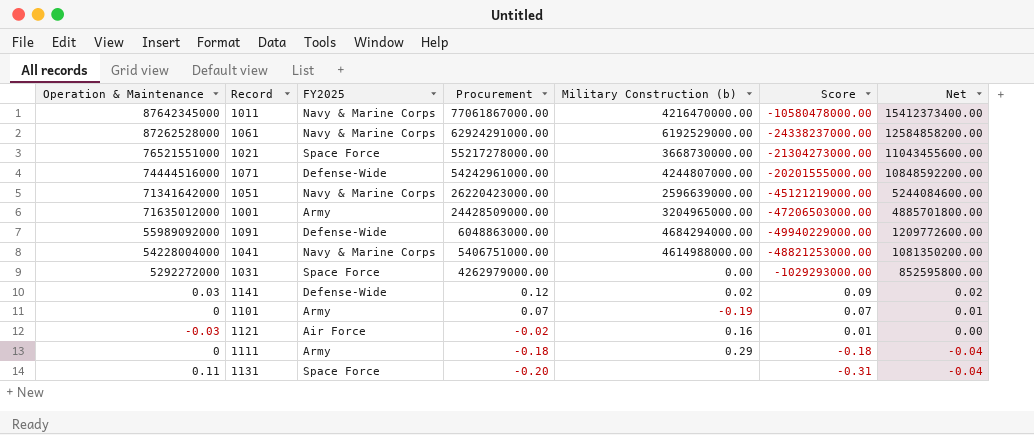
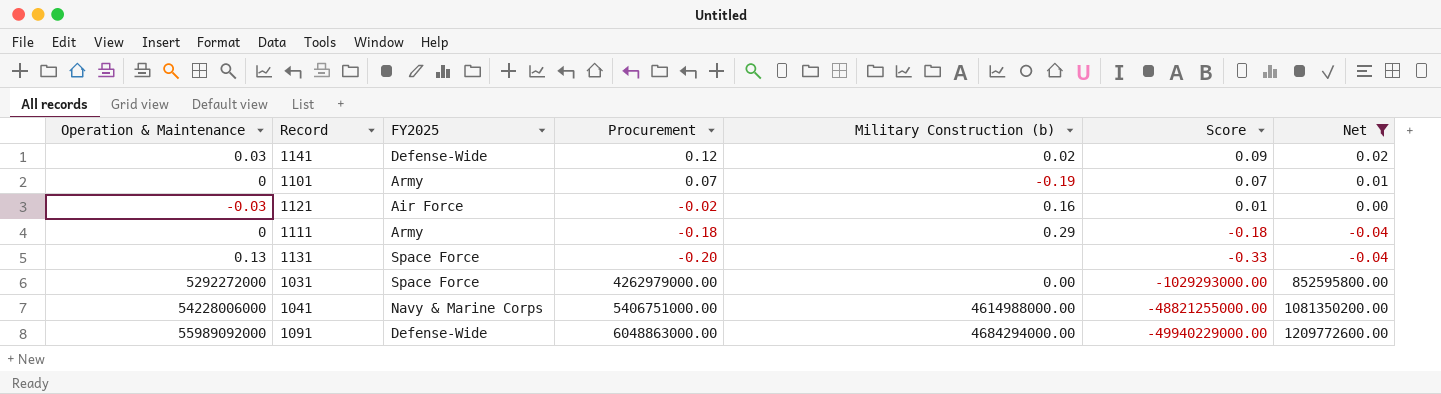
filter: none -> Net <= 1209772600.00
row order: Procurement descending -> Score descending
1131 | Operation & Maintenance: 0.11 -> 0.13
1131 | Score: -0.31 -> -0.33
1041 | Operation & Maintenance: 54228004000 -> 54228006000
1041 | Score: -48821253000.00 -> -48821255000.00

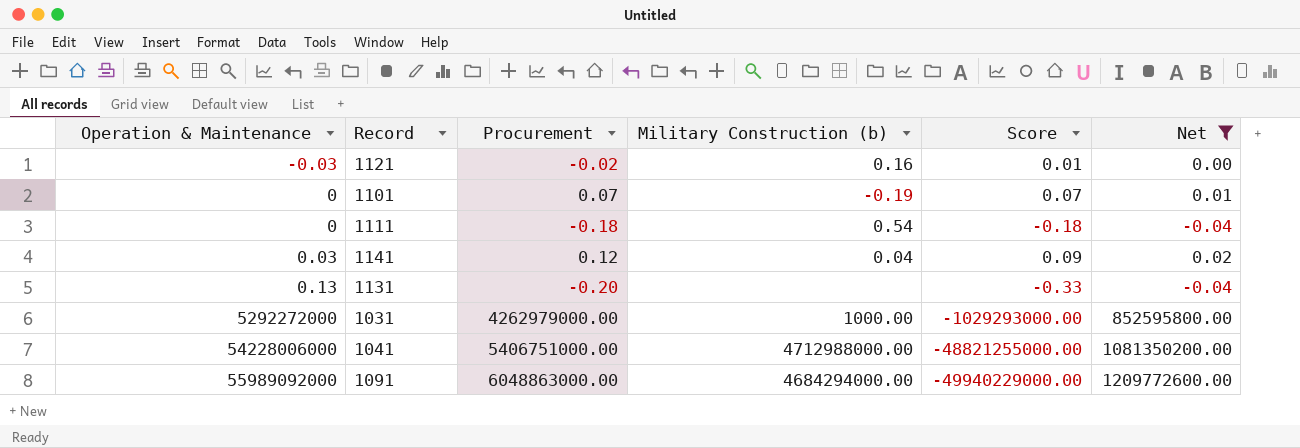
row order: Score descending -> Operation & Maintenance ascending
column FY2025 | position: 3 -> none
1111 | Military Construction (b): 0.29 -> 0.54
1141 | Military Construction (b): 0.02 -> 0.04
1031 | Military Construction (b): 0.00 -> 1000.00
1041 | Military Construction (b): 4614988000.00 -> 4712988000.00

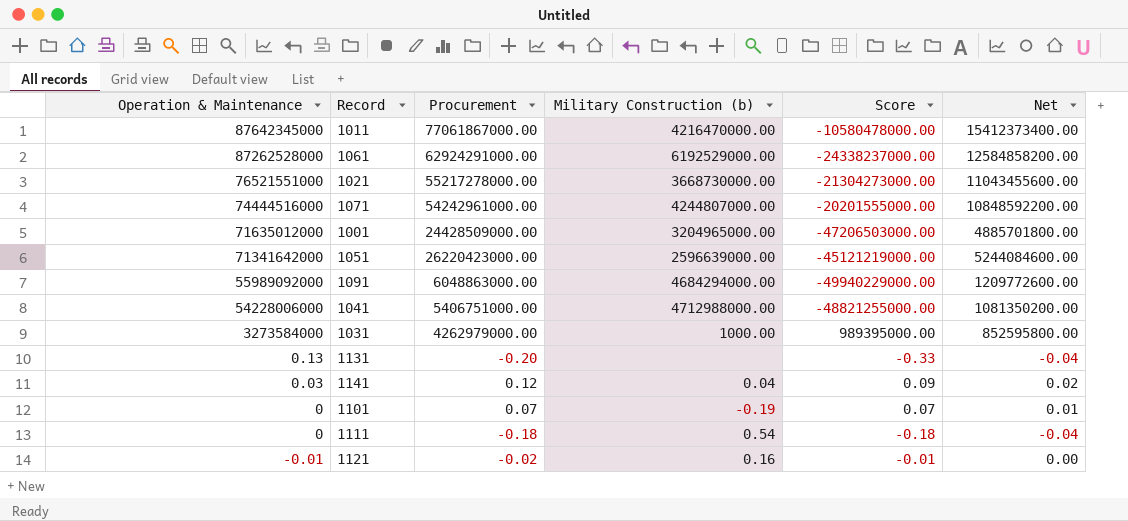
filter: Net <= 1209772600.00 -> none
row order: Operation & Maintenance ascending -> Operation & Maintenance descending
1031 | Operation & Maintenance: 5292272000 -> 3273584000
1031 | Score: -1029293000.00 -> 989395000.00
1121 | Operation & Maintenance: -0.03 -> -0.01
1121 | Score: 0.01 -> -0.01

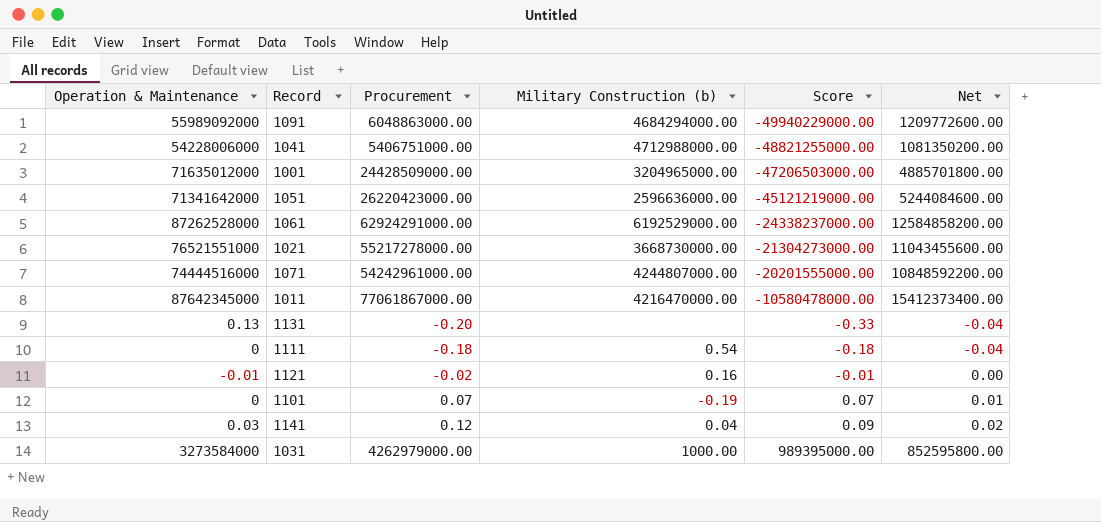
row order: Operation & Maintenance descending -> Score ascending
1051 | Military Construction (b): 2596639000.00 -> 2596636000.00

